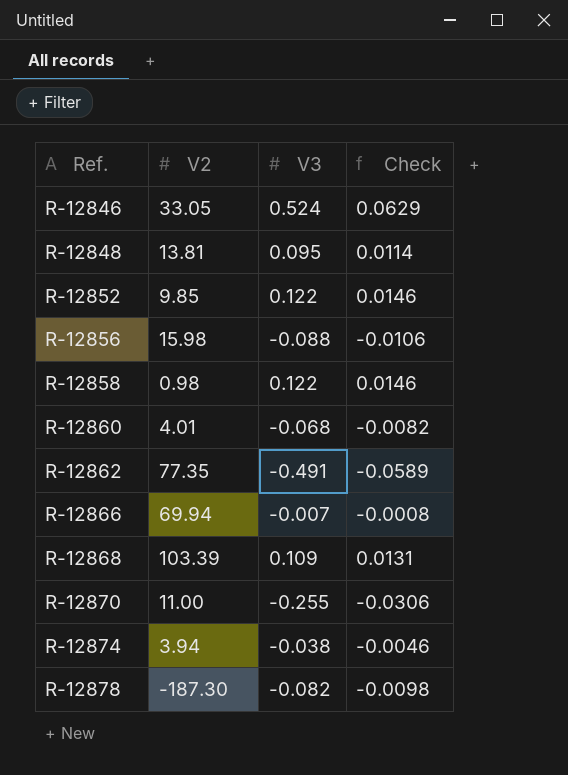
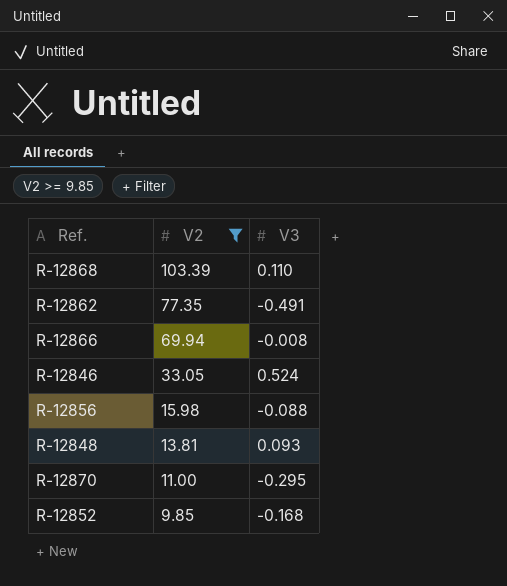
filter: none -> V2 >= 9.85
row order: Ref. ascending -> V2 descending
column Check | formula: [V3] * 0.12 -> none
R-12868 | V3: 0.109 -> 0.110
R-12866 | V3: -0.007 -> -0.008
R-12848 | V3: 0.095 -> 0.093
R-12870 | V3: -0.255 -> -0.295
R-12852 | V3: 0.122 -> -0.168

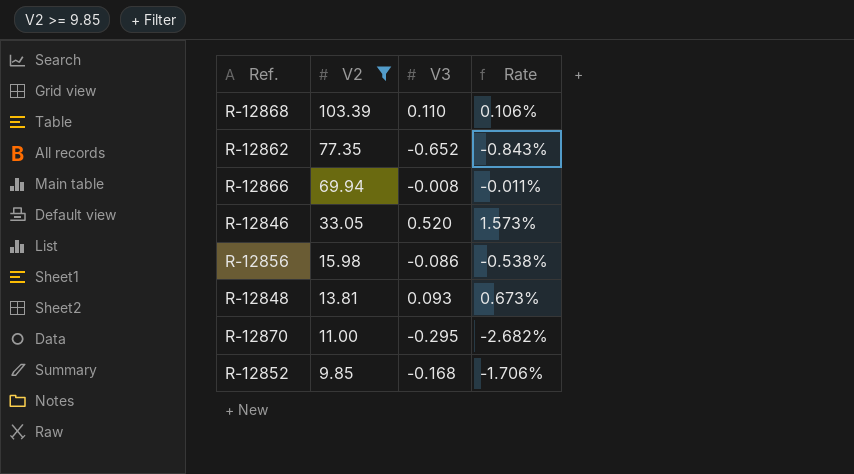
column Rate | formula: none -> [V3] / [V2]
R-12862 | V3: -0.491 -> -0.652
R-12846 | V3: 0.524 -> 0.520
R-12856 | V3: -0.088 -> -0.086

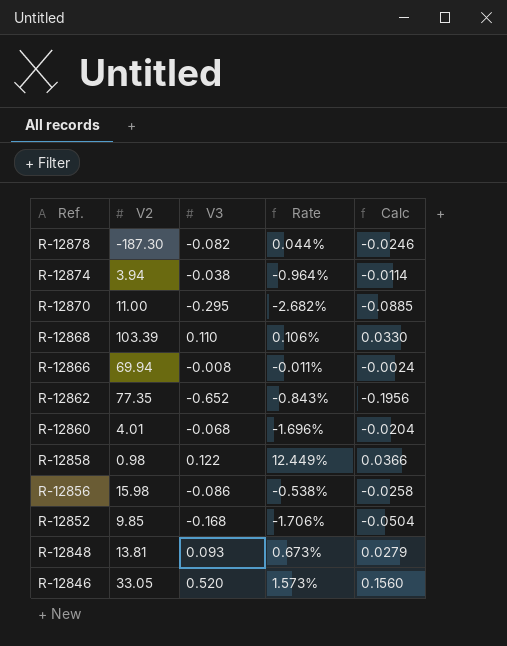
filter: V2 >= 9.85 -> none
row order: V2 descending -> Ref. descending
column Calc | formula: none -> [V3] * 0.3

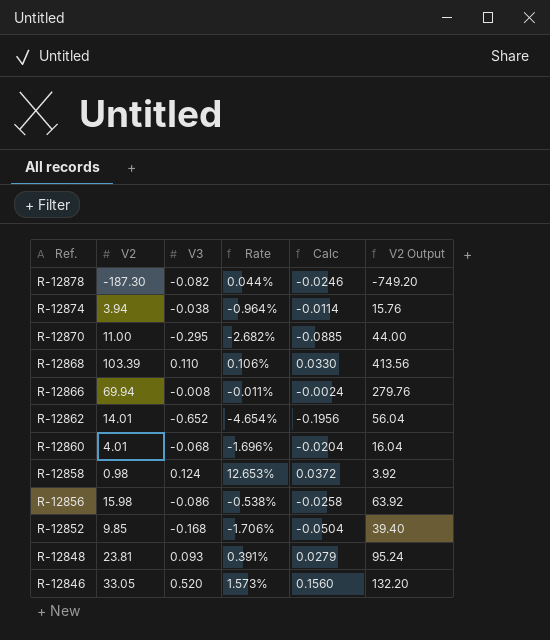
column V2 Output | formula: none -> [V2] * 4
R-12862 | V2: 77.35 -> 14.01
R-12862 | Rate: -0.843% -> -4.654%
R-12858 | V3: 0.122 -> 0.124
R-12858 | Rate: 12.449% -> 12.653%
R-12858 | Calc: 0.0366 -> 0.0372
R-12848 | V2: 13.81 -> 23.81
R-12848 | Rate: 0.673% -> 0.391%

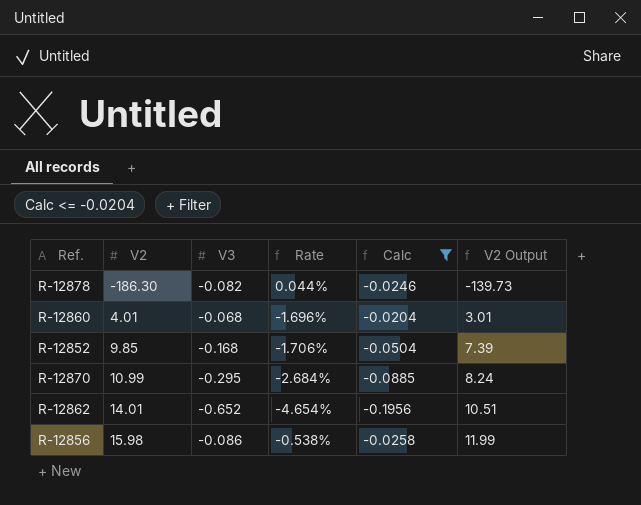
filter: none -> Calc <= -0.0204
row order: Ref. descending -> V2 ascending
column V2 Output | formula: [V2] * 4 -> [V2] * 0.75
R-12878 | V2: -187.30 -> -186.30
R-12870 | V2: 11.00 -> 10.99
R-12870 | Rate: -2.682% -> -2.684%

